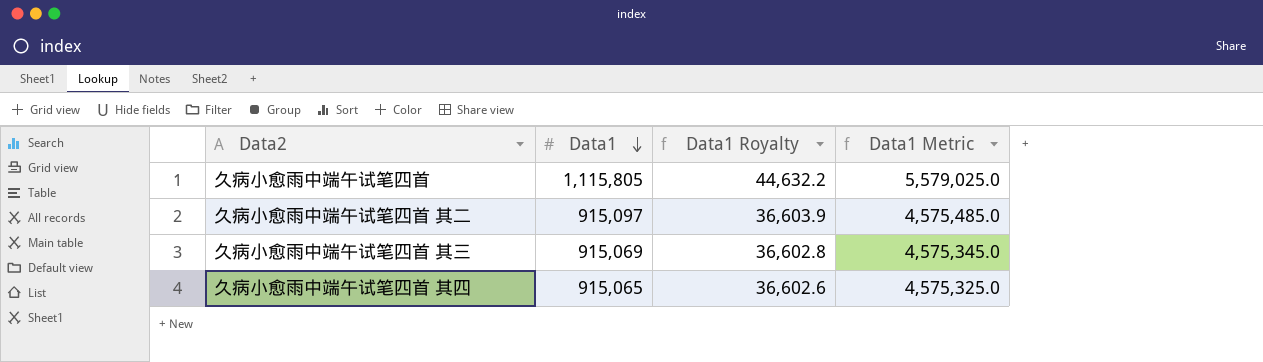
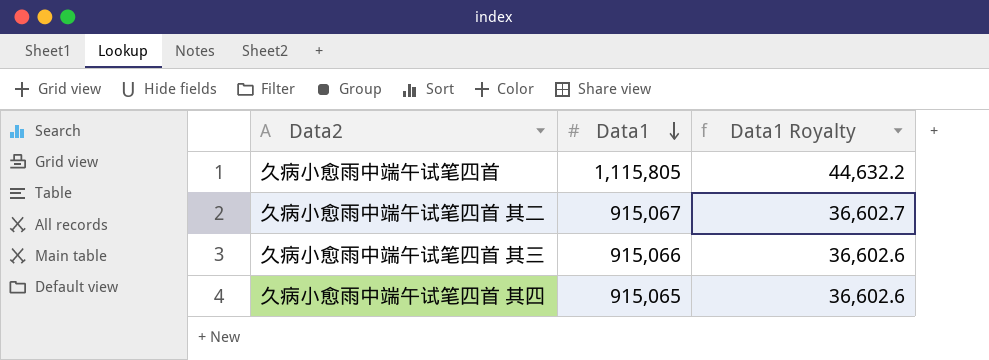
column Data1 Metric | formula: [Data1] * 5 -> none
久病小愈雨中端午试笔四首 其二 | Data1: 915,097 -> 915,067
久病小愈雨中端午试笔四首 其二 | Data1 Royalty: 36,603.9 -> 36,602.7
久病小愈雨中端午试笔四首 其三 | Data1: 915,069 -> 915,066
久病小愈雨中端午试笔四首 其三 | Data1 Royalty: 36,602.8 -> 36,602.6

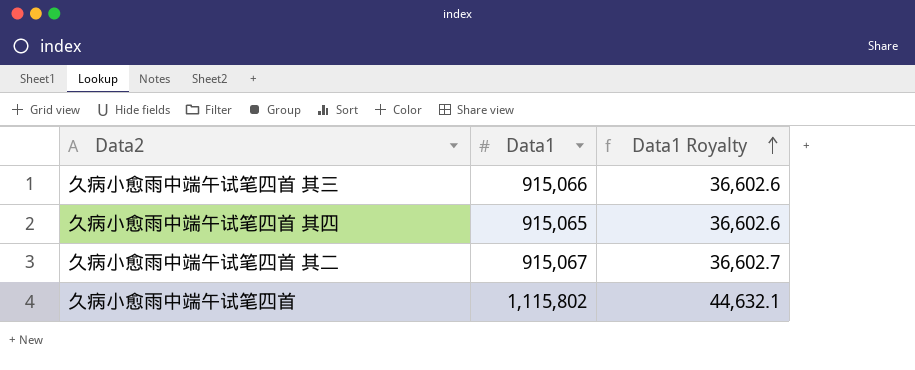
row order: Data1 descending -> Data1 Royalty ascending
久病小愈雨中端午试笔四首 | Data1: 1,115,805 -> 1,115,802
久病小愈雨中端午试笔四首 | Data1 Royalty: 44,632.2 -> 44,632.1

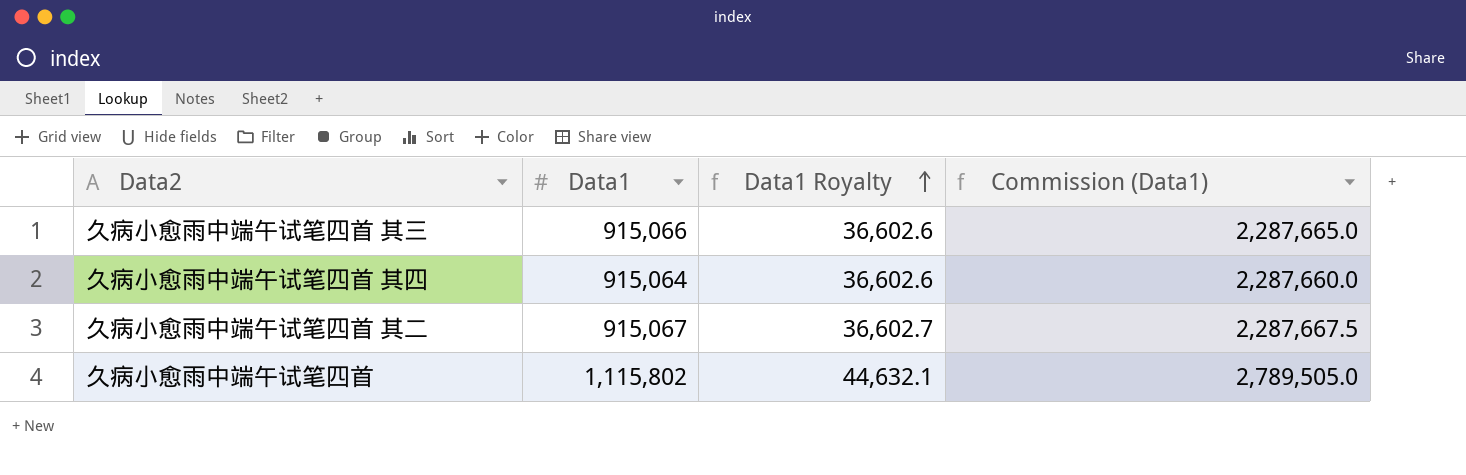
column Commission (Data1) | formula: none -> [Data1] * 2.5
久病小愈雨中端午试笔四首 其四 | Data1: 915,065 -> 915,064

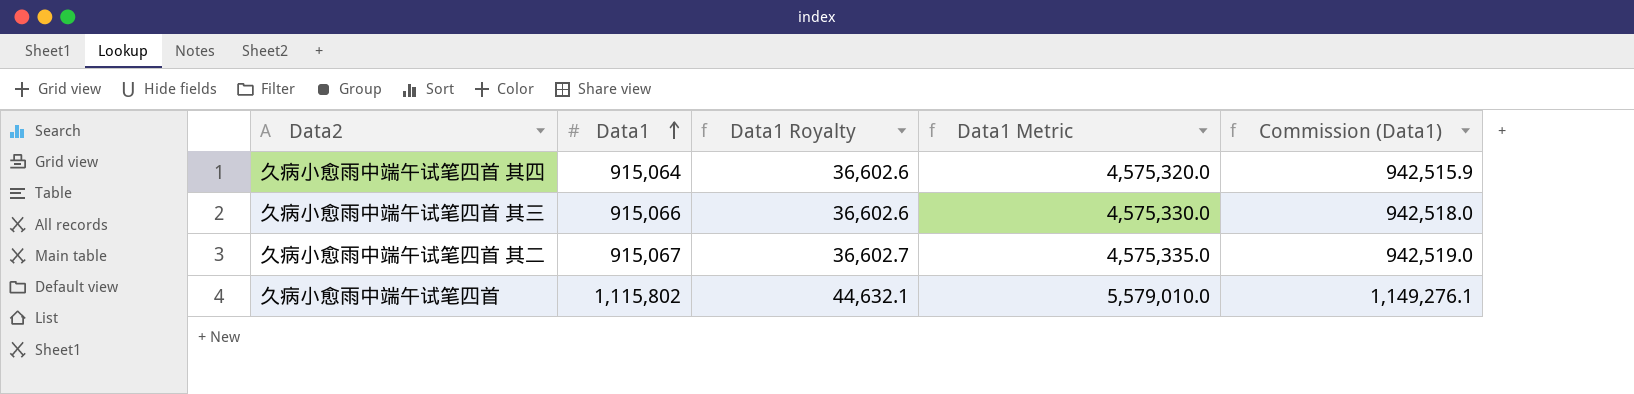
row order: Data1 Royalty ascending -> Data1 ascending
column Data1 Metric | formula: none -> [Data1] * 5
column Commission (Data1) | formula: [Data1] * 2.5 -> [Data1] * 1.03

